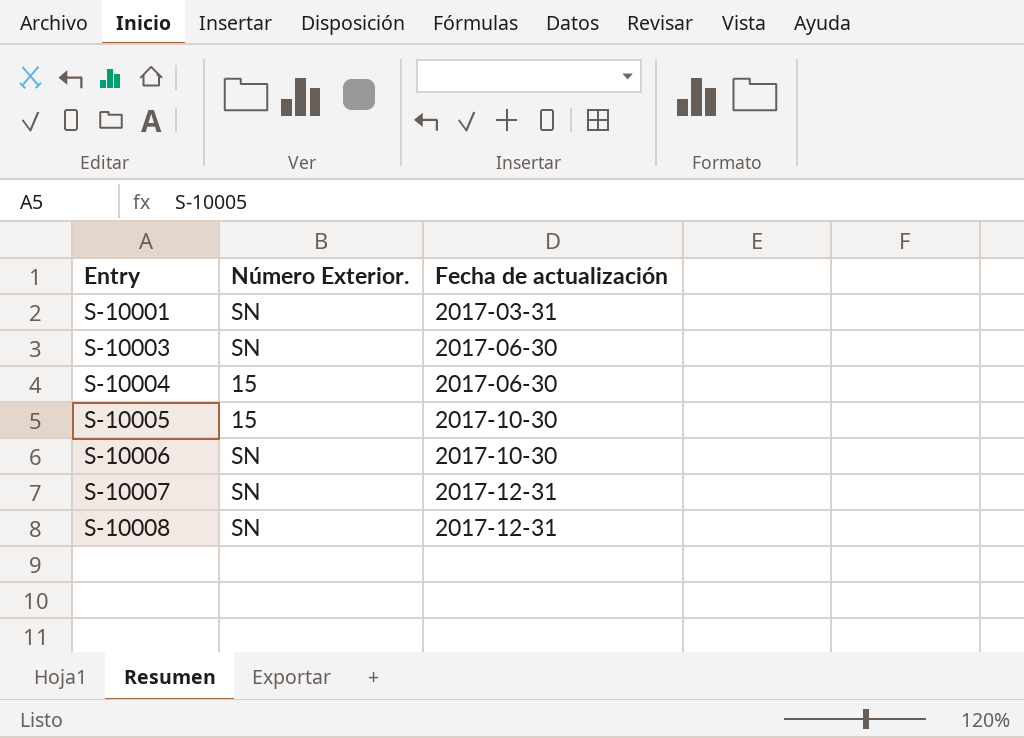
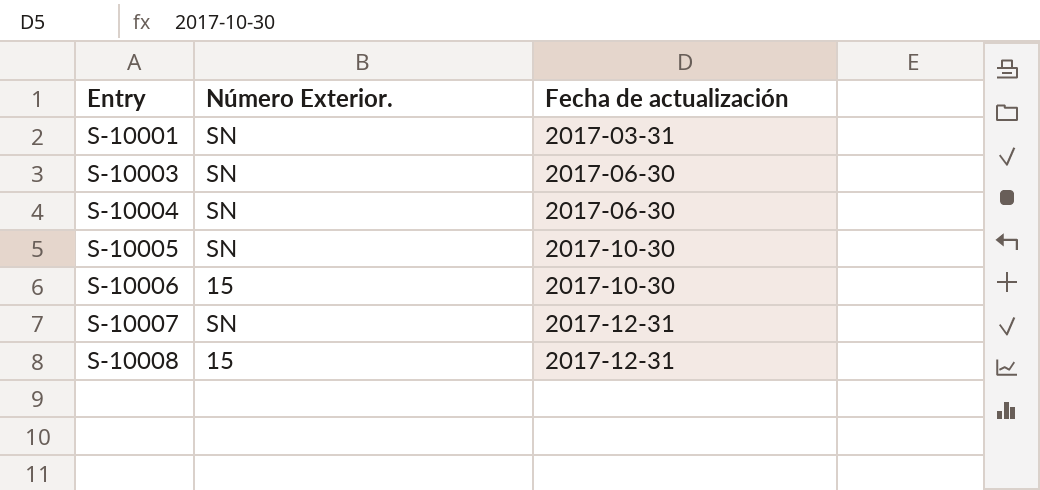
S-10004 | Número Exterior.: 15 -> SN
S-10005 | Número Exterior.: 15 -> SN
S-10006 | Número Exterior.: SN -> 15
S-10008 | Número Exterior.: SN -> 15

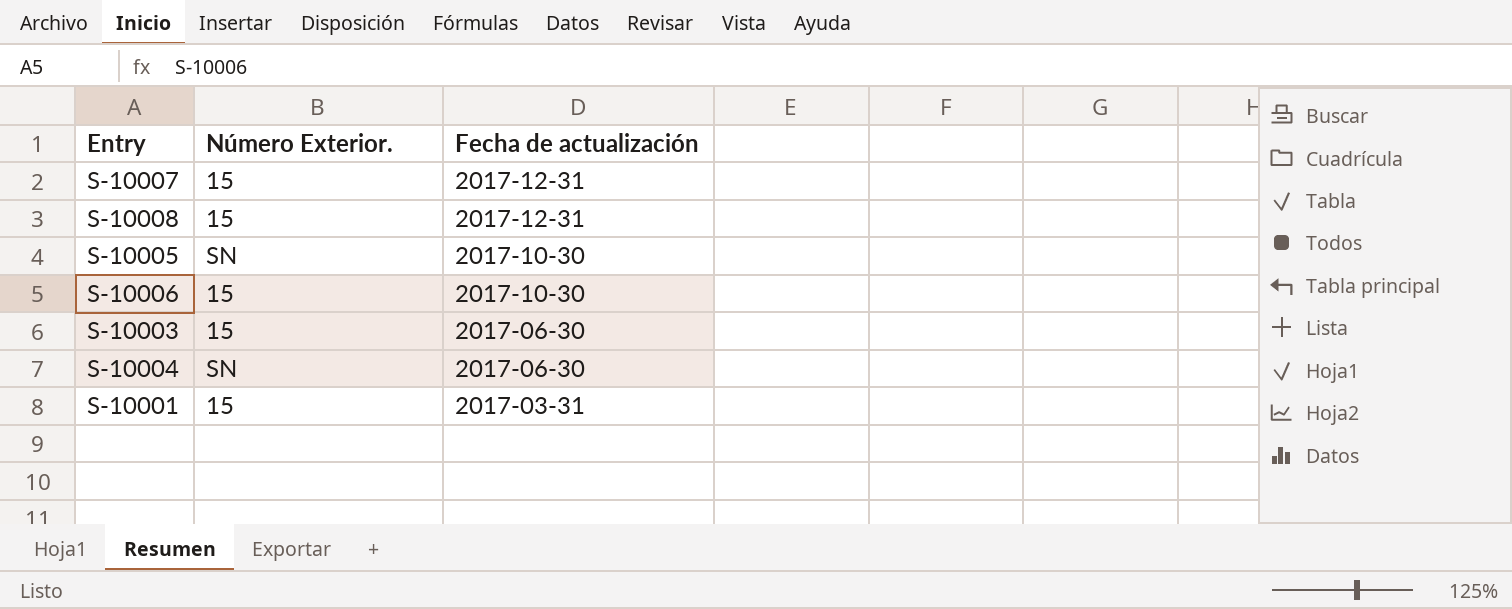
row order: Entry ascending -> Fecha de actualización descending
S-10007 | Número Exterior.: SN -> 15
S-10003 | Número Exterior.: SN -> 15
S-10001 | Número Exterior.: SN -> 15

